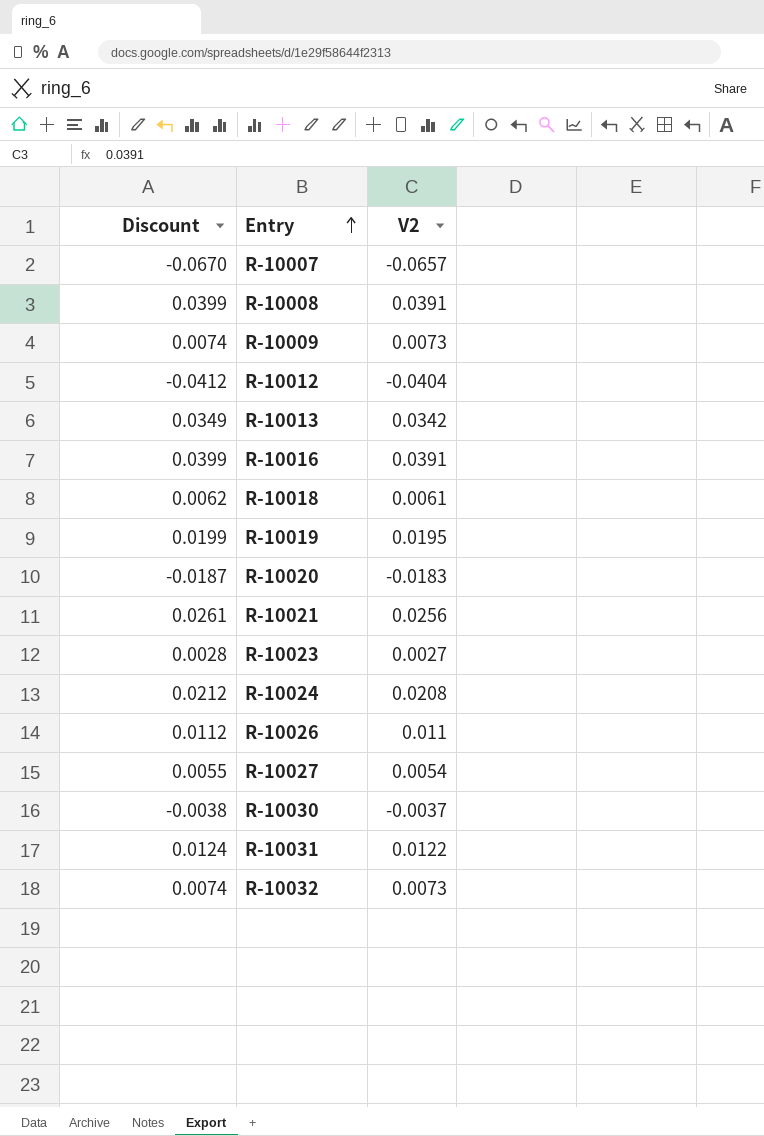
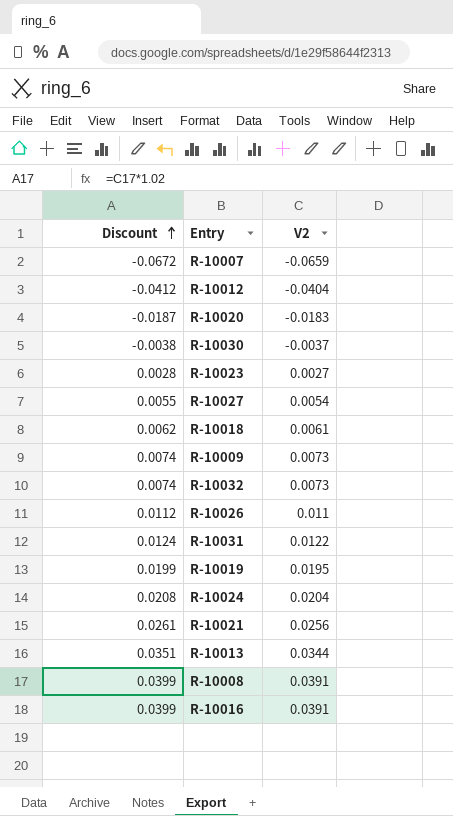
row order: Entry ascending -> Discount ascending
R-10007 | Discount: -0.0670 -> -0.0672
R-10007 | V2: -0.0657 -> -0.0659
R-10024 | Discount: 0.0212 -> 0.0208
R-10024 | V2: 0.0208 -> 0.0204
R-10013 | Discount: 0.0349 -> 0.0351
R-10013 | V2: 0.0342 -> 0.0344

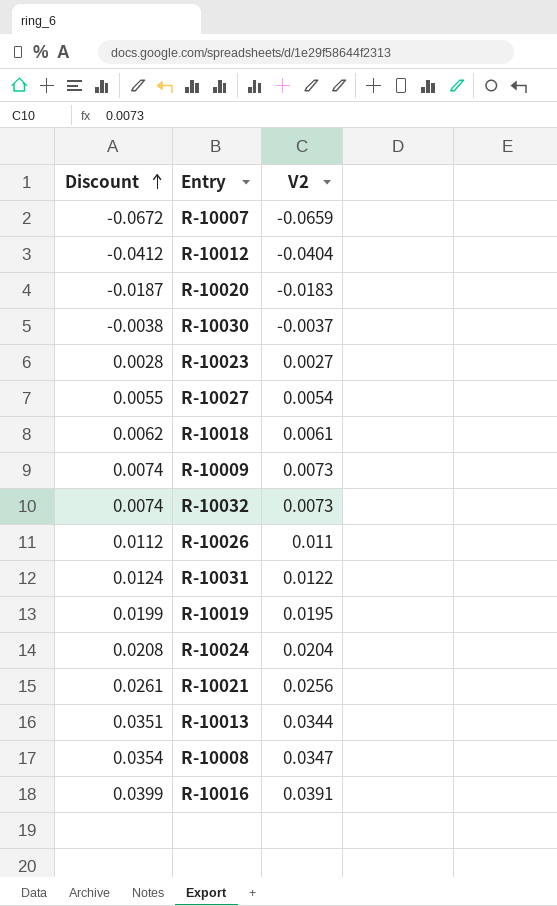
R-10008 | Discount: 0.0399 -> 0.0354
R-10008 | V2: 0.0391 -> 0.0347

